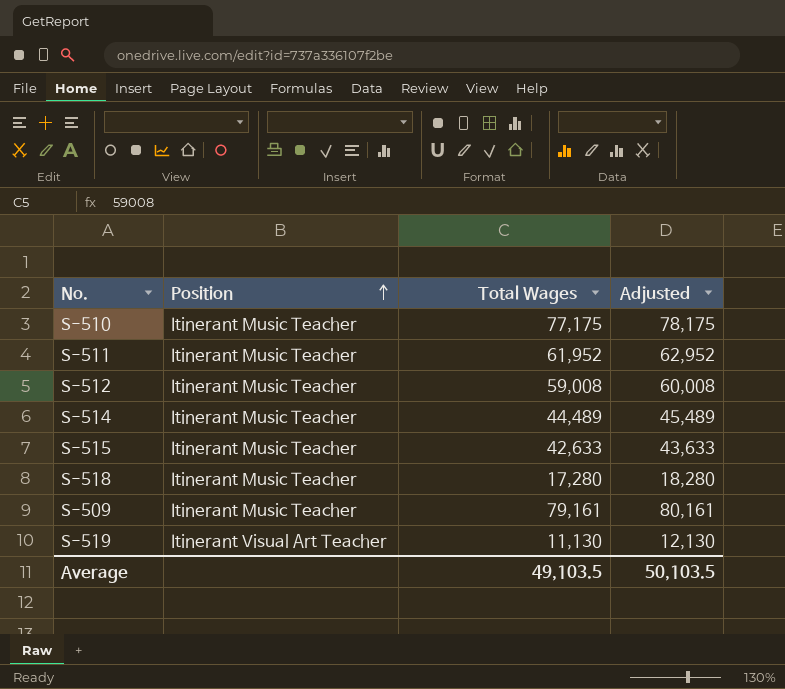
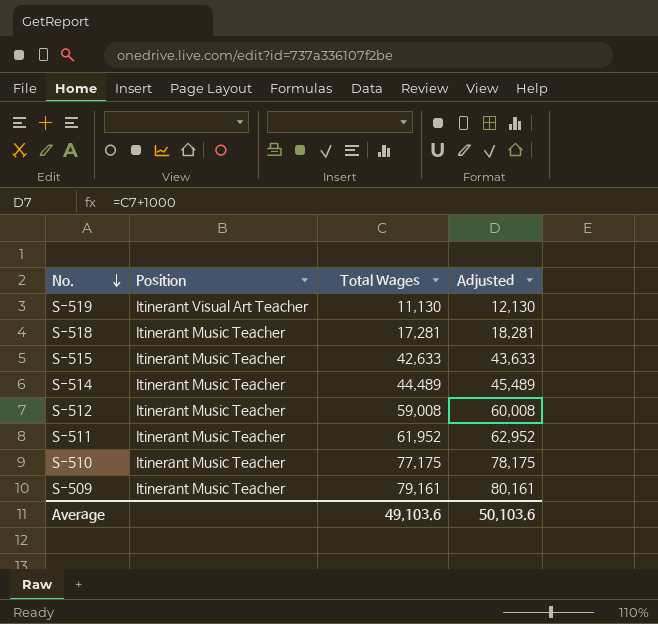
row order: Position ascending -> No. descending
S-518 | Total Wages: 17,280 -> 17,281
S-518 | Adjusted: 18,280 -> 18,281
Average | Total Wages: 49,103.5 -> 49,103.6
Average | Adjusted: 50,103.5 -> 50,103.6

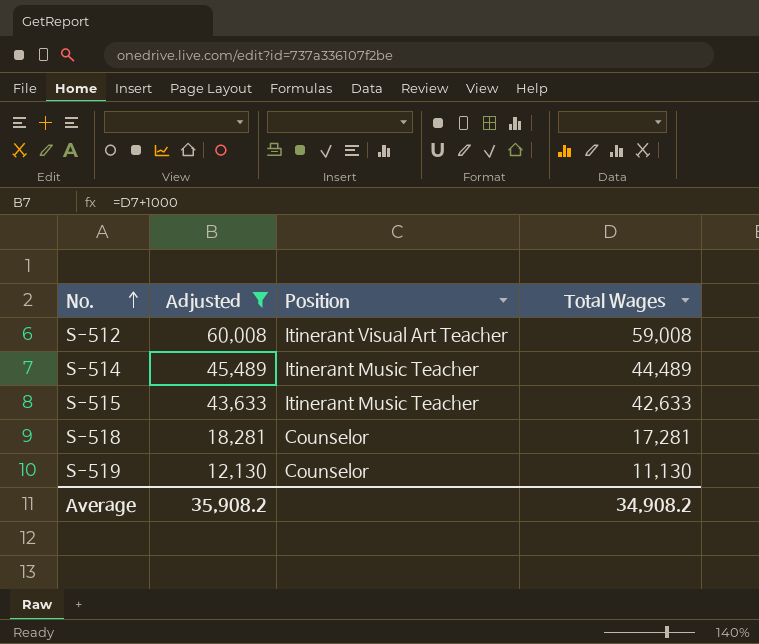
filter: none -> Adjusted <= 60,008
row order: No. descending -> No. ascending
column Adjusted | position: 4 -> 2
S-512 | Position: Itinerant Music Teacher -> Itinerant Visual Art Teacher
S-518 | Position: Itinerant Music Teacher -> Counselor
S-519 | Position: Itinerant Visual Art Teacher -> Counselor
Average | Adjusted: 50,103.6 -> 35,908.2
Average | Total Wages: 49,103.6 -> 34,908.2

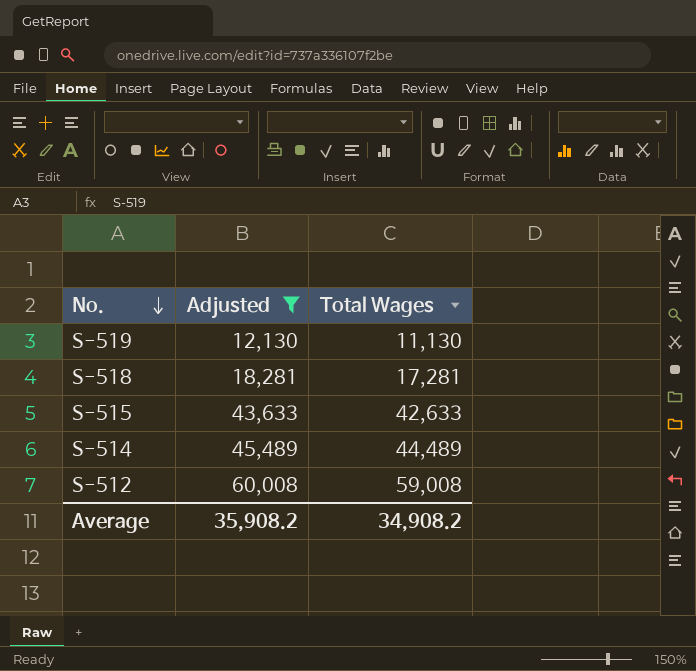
row order: No. ascending -> No. descending
column Position | position: 3 -> none

